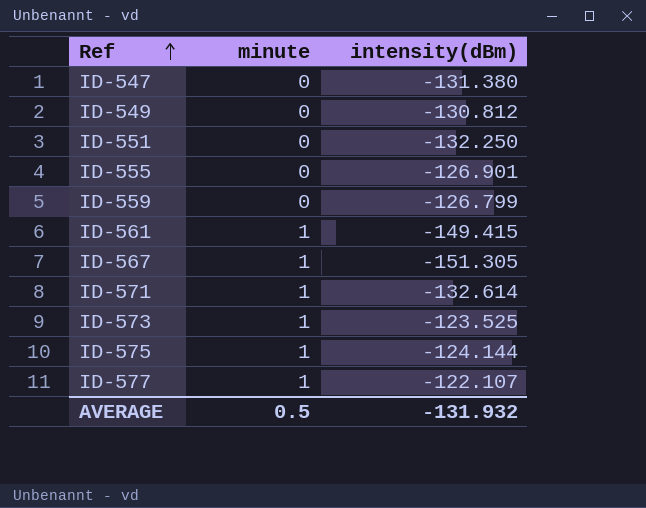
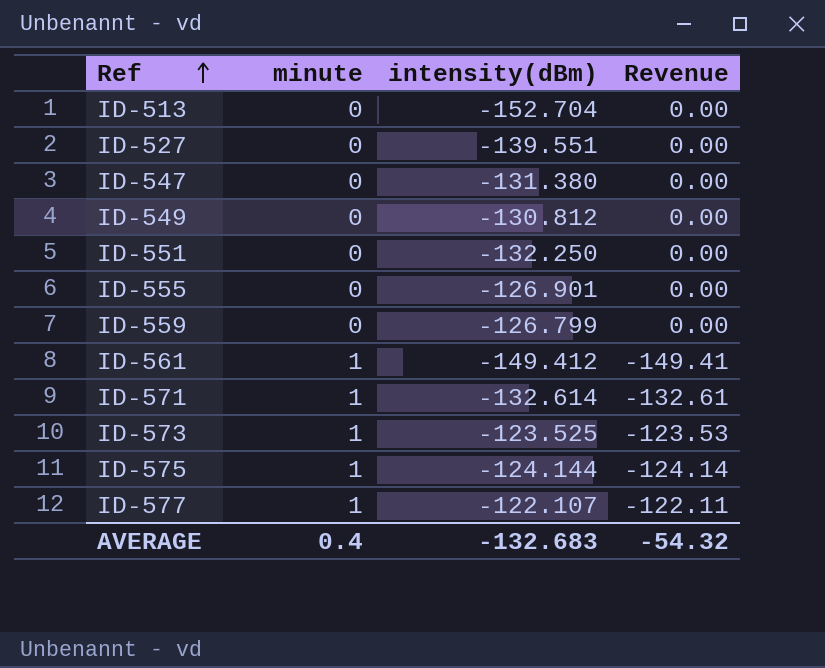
column Revenue | formula: none -> [minute] * [intensity(dBm)]
row ID-567: 1 | -151.305 -> none
row ID-513: none -> 0 | -152.704 | 0.00
row ID-527: none -> 0 | -139.551 | 0.00
ID-561 | intensity(dBm): -149.415 -> -149.412
AVERAGE | minute: 0.5 -> 0.4
AVERAGE | intensity(dBm): -131.932 -> -132.683

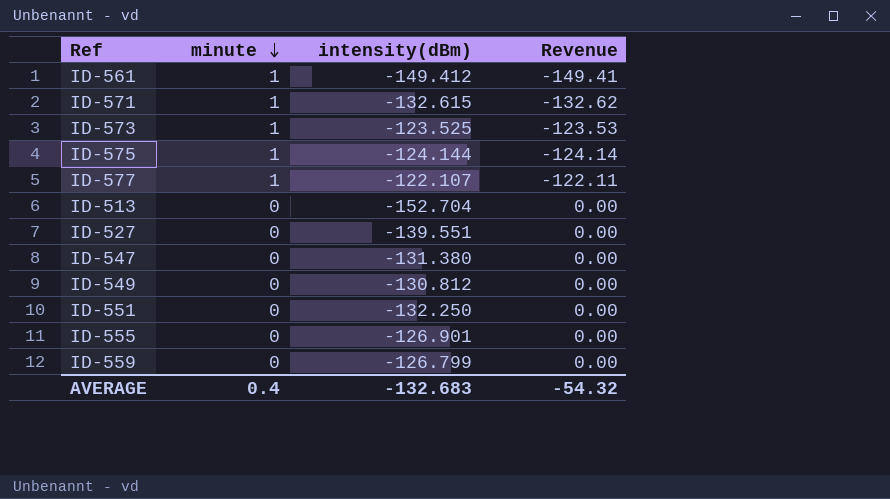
row order: Ref ascending -> minute descending
ID-571 | intensity(dBm): -132.614 -> -132.615
ID-571 | Revenue: -132.61 -> -132.62

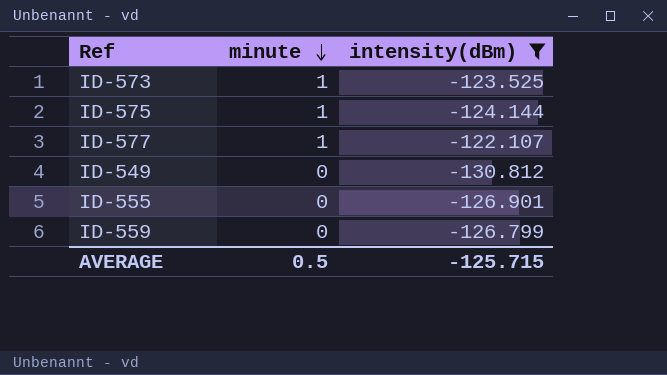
filter: none -> intensity(dBm) >= -130.812
column Revenue | formula: [minute] * [intensity(dBm)] -> none
AVERAGE | minute: 0.4 -> 0.5
AVERAGE | intensity(dBm): -132.683 -> -125.715

